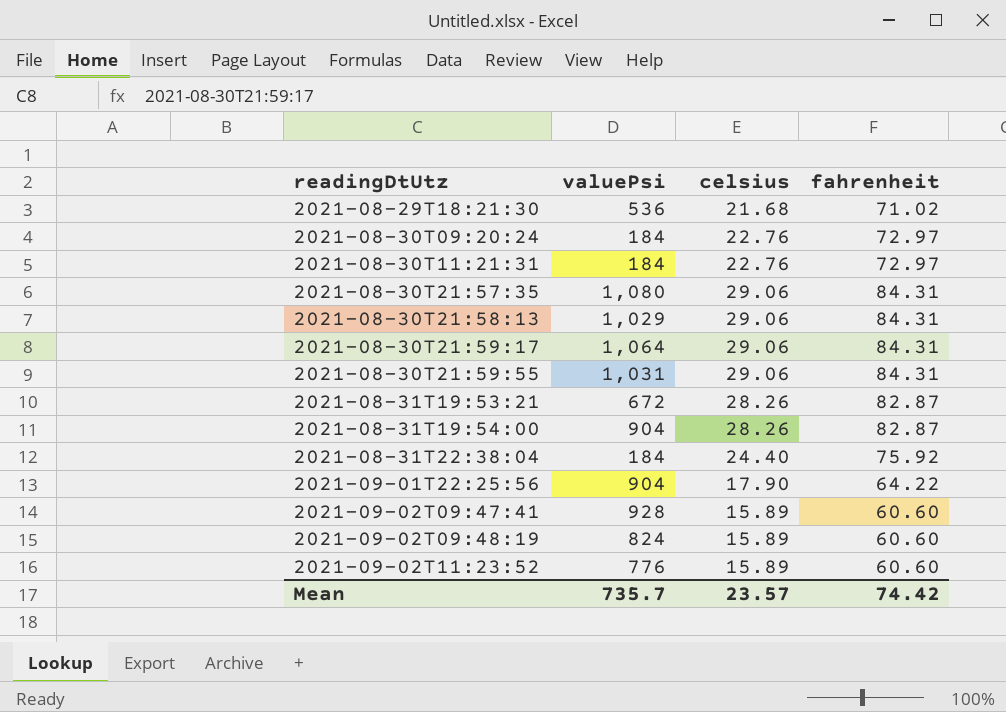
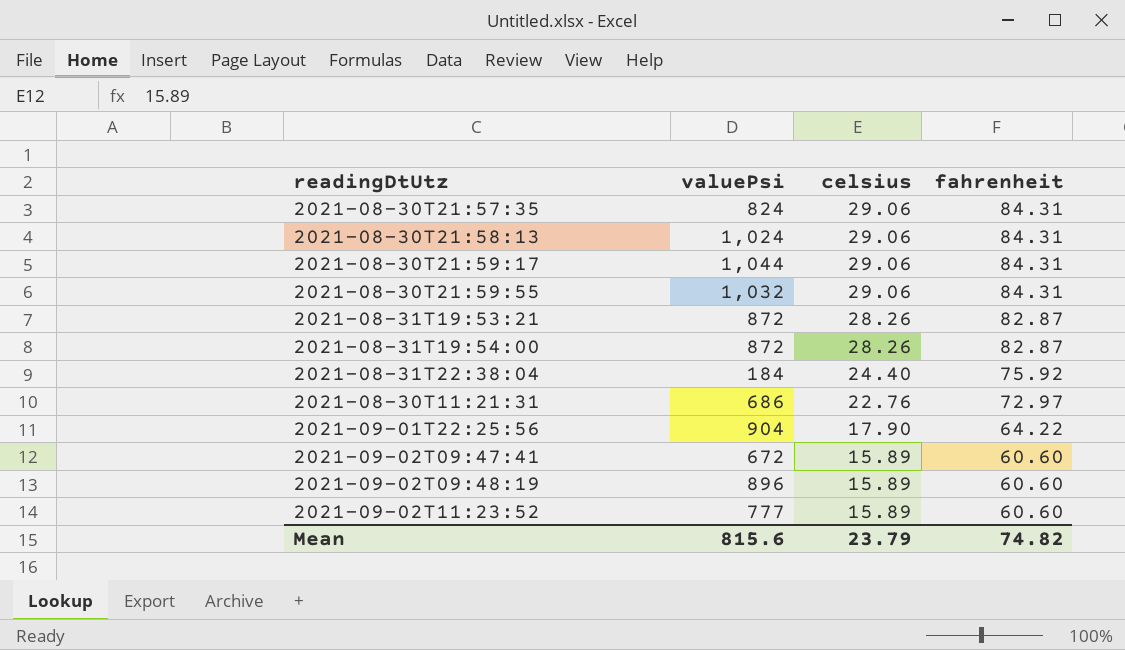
row order: readingDtUtz ascending -> celsius descending
row 2021-08-29T18:21:30: 536 | 21.68 | 71.02 -> none
row 2021-08-30T09:20:24: 184 | 22.76 | 72.97 -> none
2021-08-30T21:57:35 | valuePsi: 1,080 -> 824
2021-08-30T21:58:13 | valuePsi: 1,029 -> 1,024
2021-08-30T21:59:17 | valuePsi: 1,064 -> 1,044
2021-08-30T21:59:55 | valuePsi: 1,031 -> 1,032
2021-08-31T19:53:21 | valuePsi: 672 -> 872
2021-08-31T19:54:00 | valuePsi: 904 -> 872
2021-08-30T11:21:31 | valuePsi: 184 -> 686
2021-09-02T09:47:41 | valuePsi: 928 -> 672
2021-09-02T09:48:19 | valuePsi: 824 -> 896
2021-09-02T11:23:52 | valuePsi: 776 -> 777
Mean | valuePsi: 735.7 -> 815.6
Mean | celsius: 23.57 -> 23.79
Mean | fahrenheit: 74.42 -> 74.82

